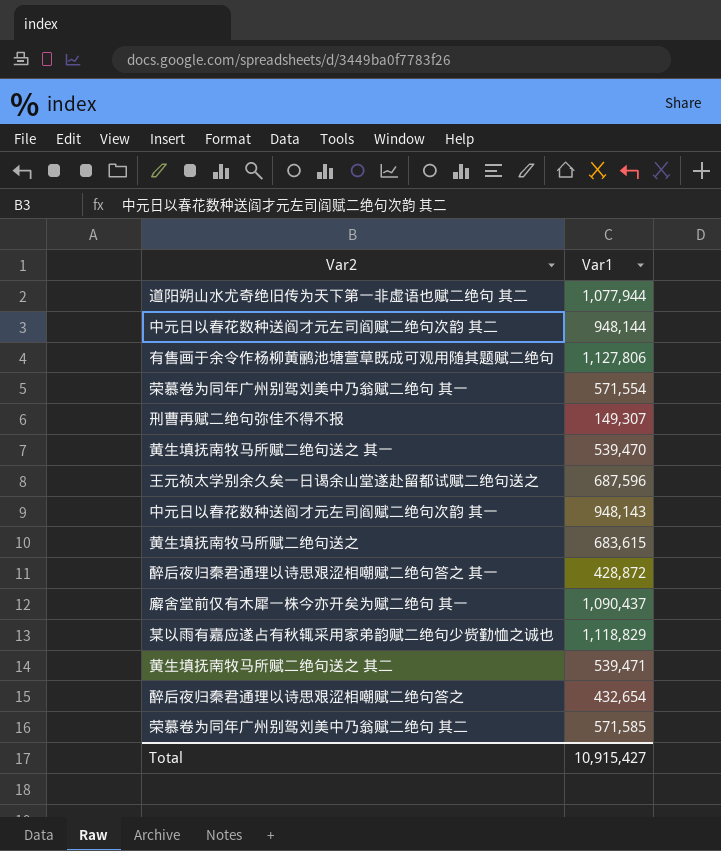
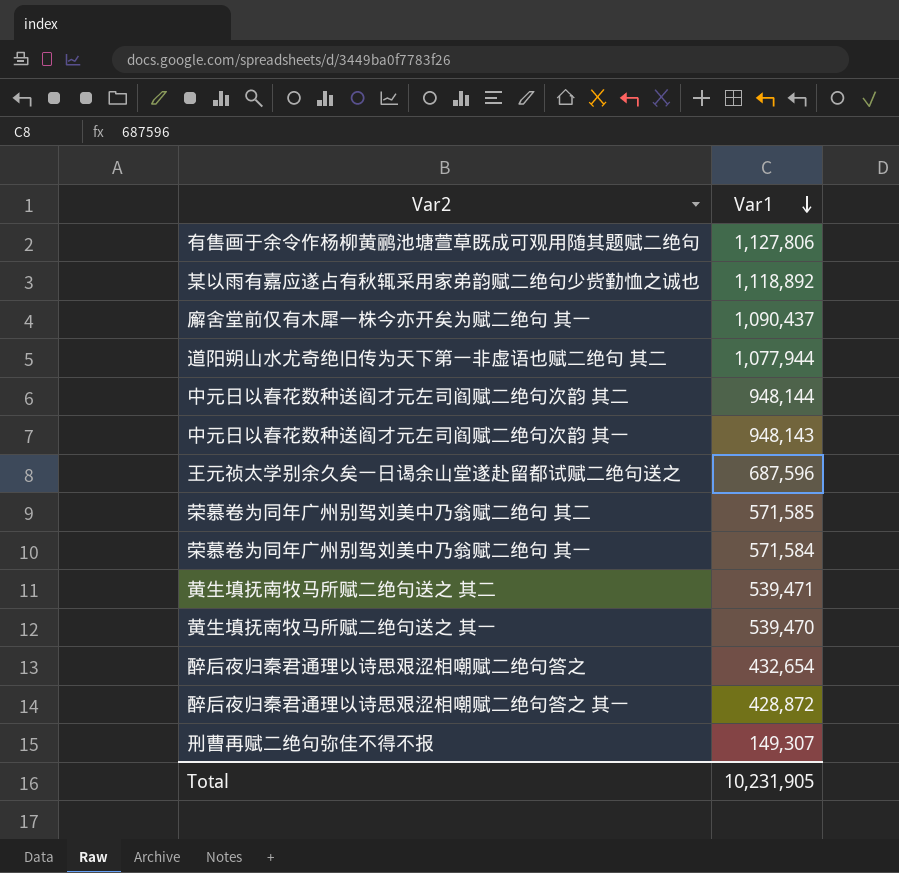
row order: none -> Var1 descending
row 黄生填抚南牧马所赋二绝句送之: 683,615 -> none
某以雨有嘉应遂占有秋辄采用家弟韵赋二绝句少赀勤恤之诚也 | Var1: 1,118,829 -> 1,118,892
荣慕卷为同年广州别驾刘美中乃翁赋二绝句 其一 | Var1: 571,554 -> 571,584
Total | Var1: 10,915,427 -> 10,231,905

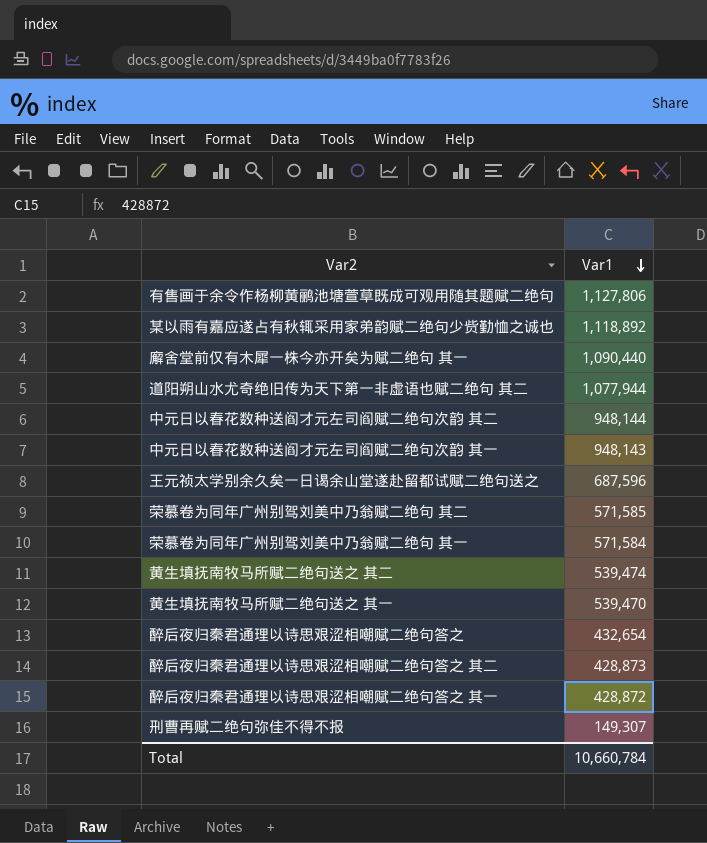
廨舍堂前仅有木犀一株今亦开矣为赋二绝句 其一 | Var1: 1,090,437 -> 1,090,440
黄生填抚南牧马所赋二绝句送之 其二 | Var1: 539,471 -> 539,474
row 醉后夜归秦君通理以诗思艰涩相嘲赋二绝句答之 其二: none -> 428,873
Total | Var1: 10,231,905 -> 10,660,784

